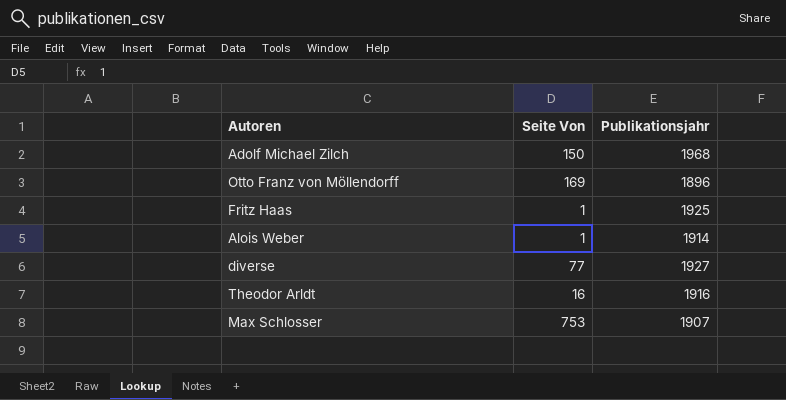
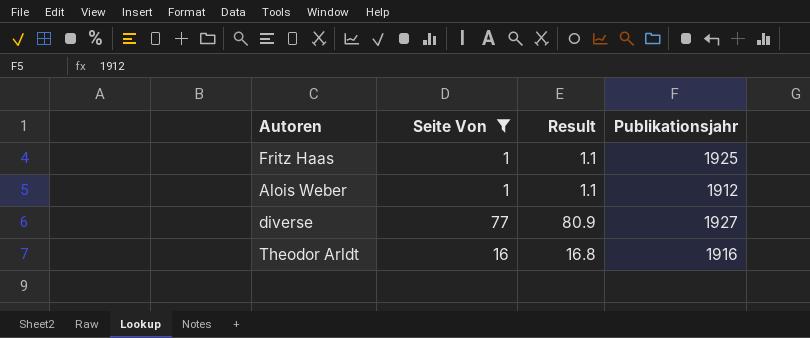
filter: none -> Seite Von <= 77
column Result | formula: none -> [Seite Von] * 1.05
Alois Weber | Publikationsjahr: 1914 -> 1912

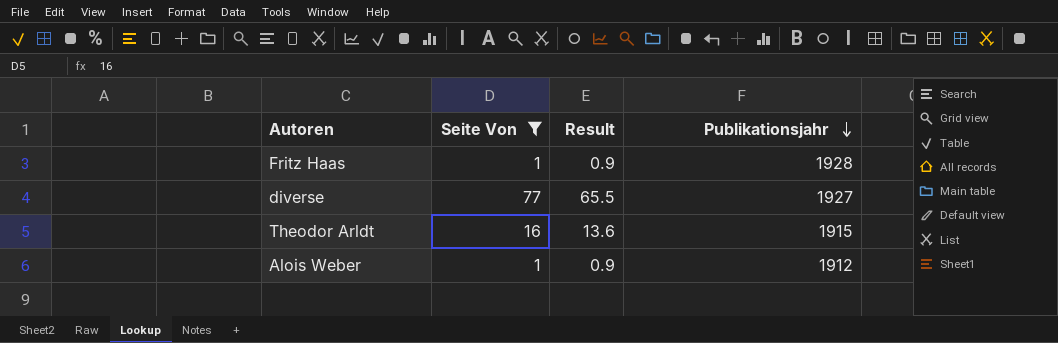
row order: none -> Publikationsjahr descending
column Result | formula: [Seite Von] * 1.05 -> [Seite Von] * 0.85
Fritz Haas | Publikationsjahr: 1925 -> 1928
Theodor Arldt | Publikationsjahr: 1916 -> 1915

